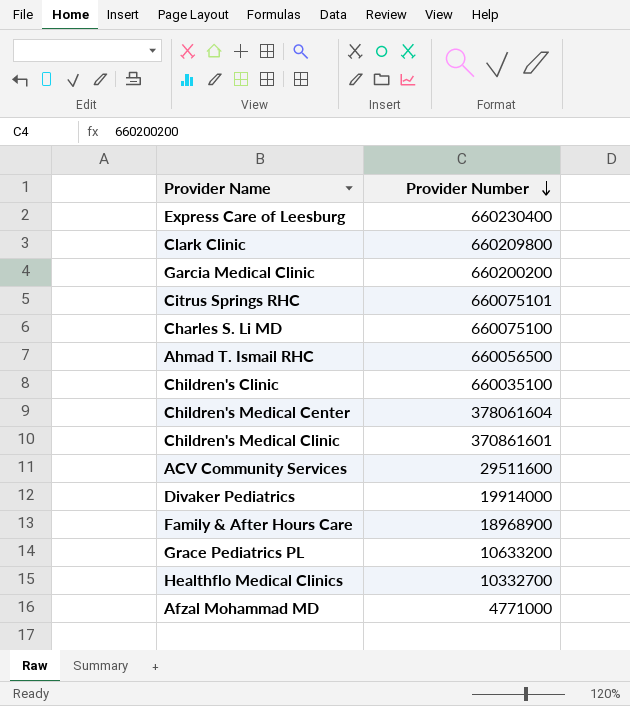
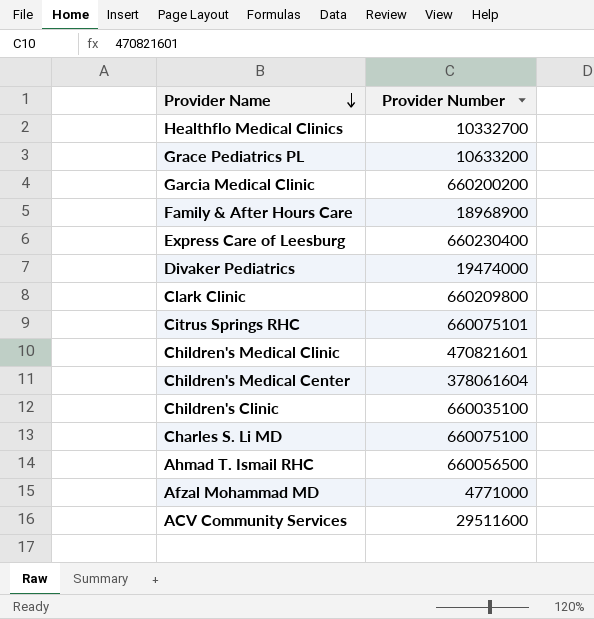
row order: Provider Number descending -> Provider Name descending
Divaker Pediatrics | Provider Number: 19914000 -> 19474000
Children's Medical Clinic | Provider Number: 370861601 -> 470821601

